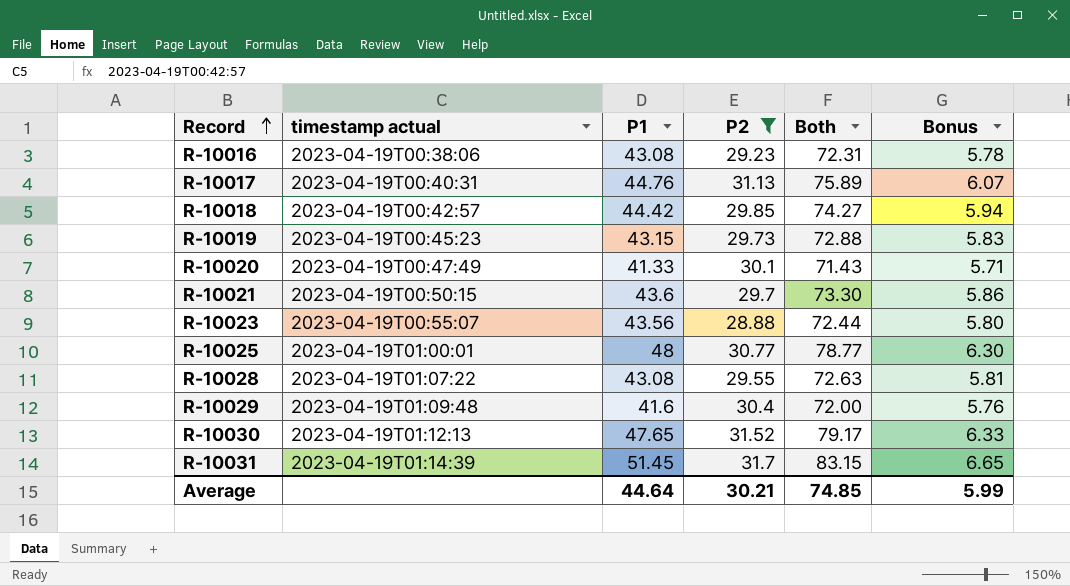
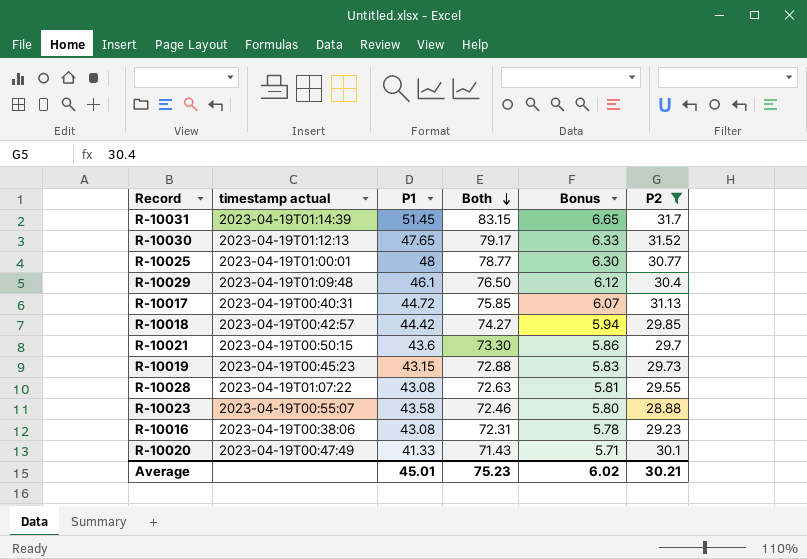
row order: Record ascending -> Both descending
column P2 | position: 4 -> 6
R-10029 | P1: 41.6 -> 46.1
R-10029 | Both: 72.00 -> 76.50
R-10029 | Bonus: 5.76 -> 6.12
R-10017 | P1: 44.76 -> 44.72
R-10017 | Both: 75.89 -> 75.85
R-10023 | P1: 43.56 -> 43.58
R-10023 | Both: 72.44 -> 72.46
Average | P1: 44.64 -> 45.01
Average | Both: 74.85 -> 75.23
Average | Bonus: 5.99 -> 6.02

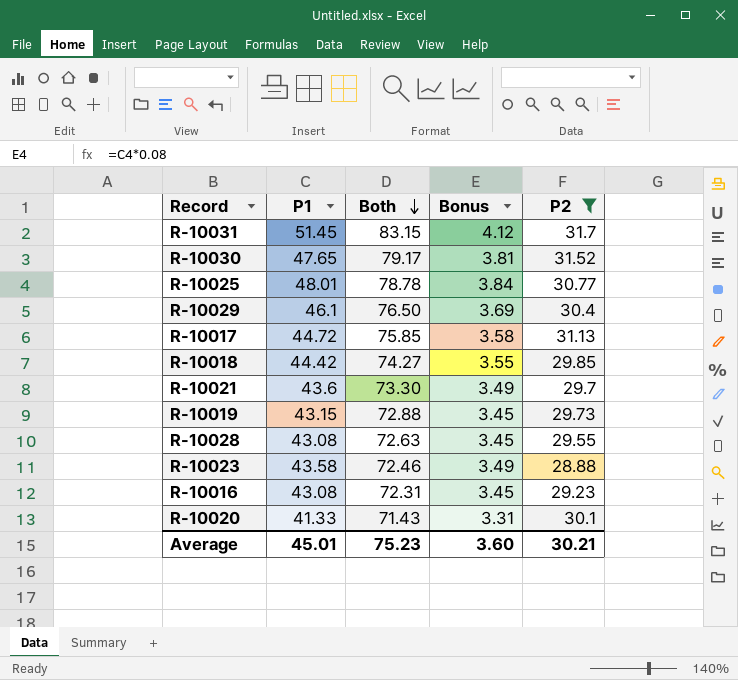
column timestamp actual | position: 2 -> none
column Bonus | formula: [Both] * 0.08 -> [P1] * 0.08
R-10025 | P1: 48 -> 48.01
R-10025 | Both: 78.77 -> 78.78
Average | Bonus: 6.02 -> 3.60

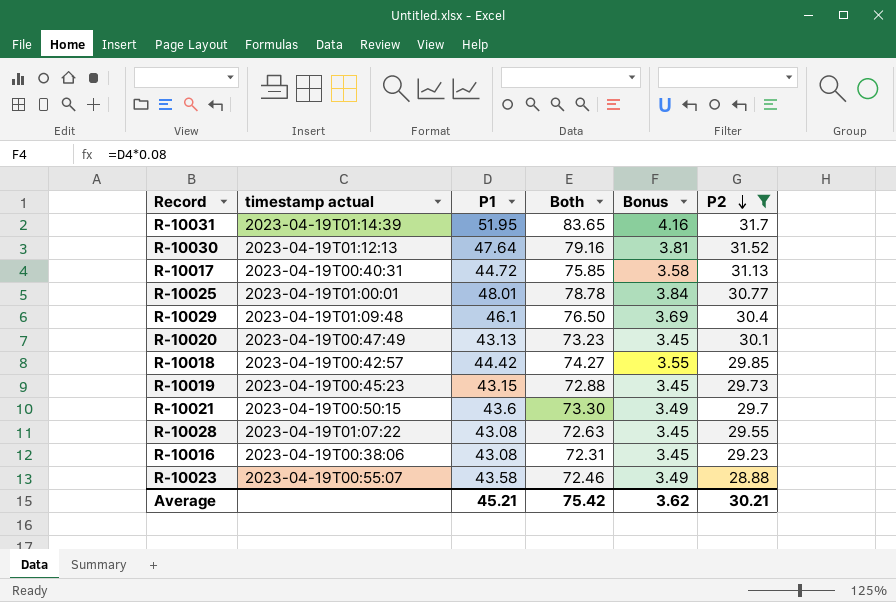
row order: Both descending -> P2 descending
column timestamp actual | position: none -> 2
R-10031 | P1: 51.45 -> 51.95
R-10031 | Both: 83.15 -> 83.65
R-10031 | Bonus: 4.12 -> 4.16
R-10030 | P1: 47.65 -> 47.64
R-10030 | Both: 79.17 -> 79.16
R-10020 | P1: 41.33 -> 43.13
R-10020 | Both: 71.43 -> 73.23
R-10020 | Bonus: 3.31 -> 3.45
Average | P1: 45.01 -> 45.21
Average | Both: 75.23 -> 75.42
Average | Bonus: 3.60 -> 3.62

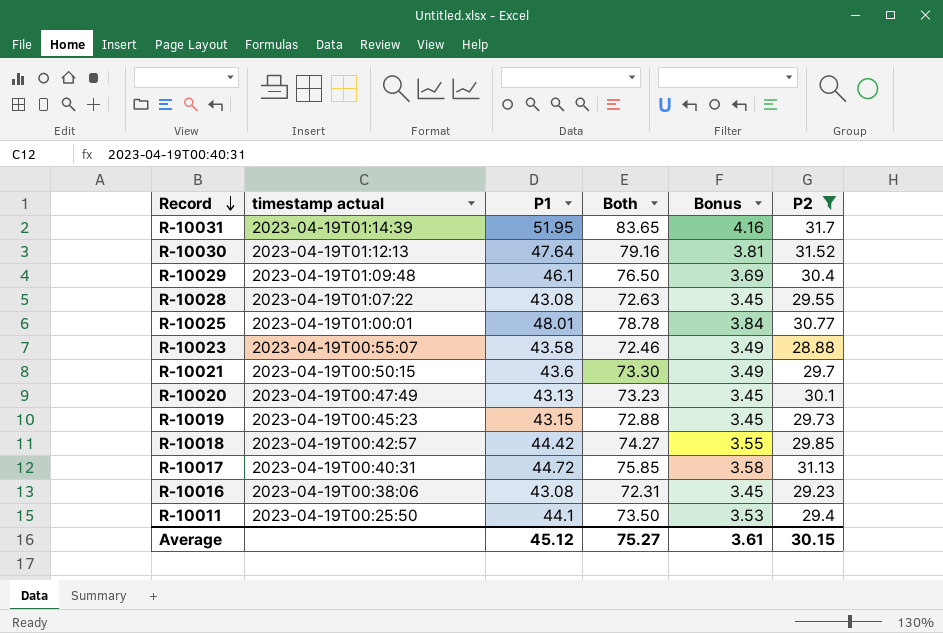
row order: P2 descending -> Record descending
row R-10011: none -> 2023-04-19T00:25:50 | 44.1 | 73.50 | 3.53 | 29.4
Average | P1: 45.21 -> 45.12
Average | Both: 75.42 -> 75.27
Average | Bonus: 3.62 -> 3.61
Average | P2: 30.21 -> 30.15

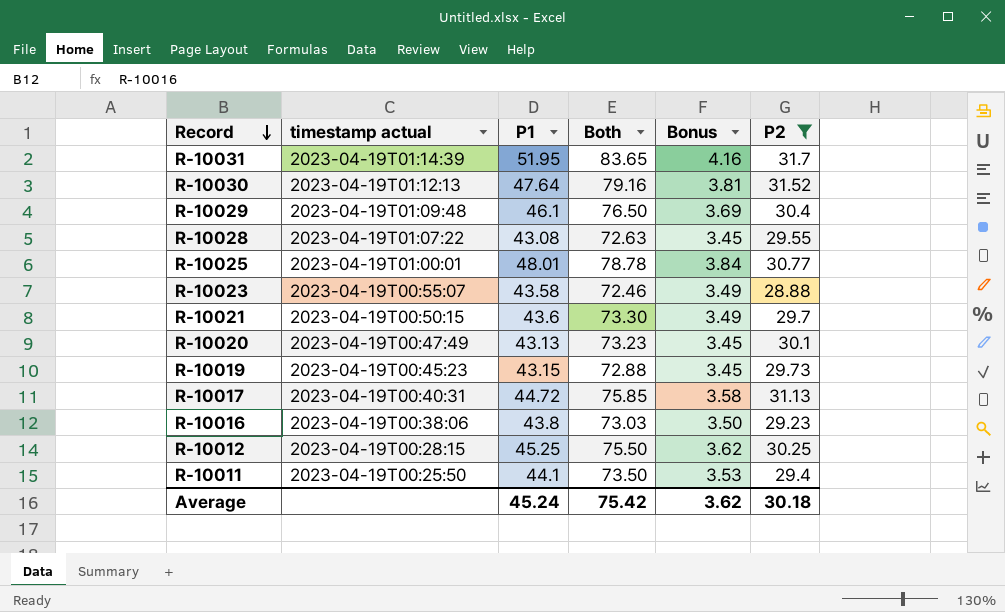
row R-10018: 2023-04-19T00:42:57 | 44.42 | 74.27 | 3.55 | 29.85 -> none
R-10016 | P1: 43.08 -> 43.8
R-10016 | Both: 72.31 -> 73.03
R-10016 | Bonus: 3.45 -> 3.50
row R-10012: none -> 2023-04-19T00:28:15 | 45.25 | 75.50 | 3.62 | 30.25
Average | P1: 45.12 -> 45.24
Average | Both: 75.27 -> 75.42
Average | Bonus: 3.61 -> 3.62
Average | P2: 30.15 -> 30.18

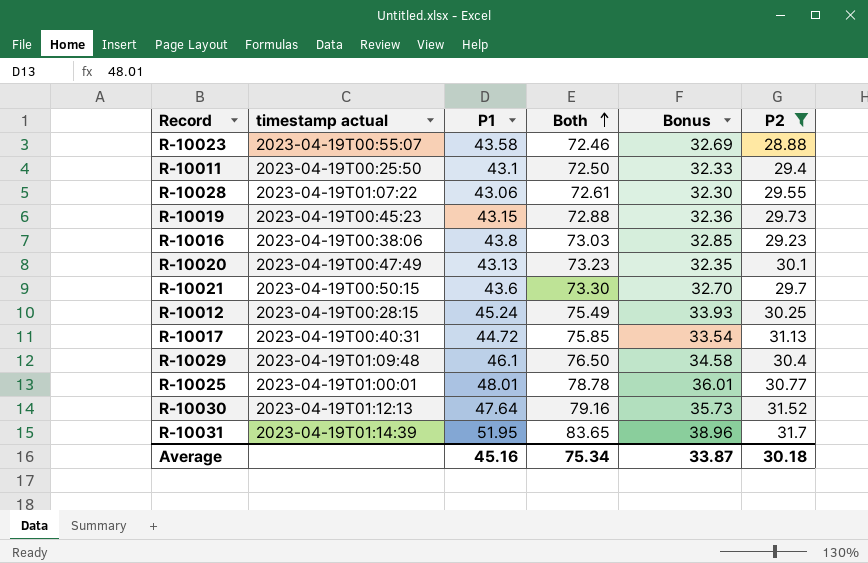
row order: Record descending -> Both ascending
column Bonus | formula: [P1] * 0.08 -> [P1] * 0.75
R-10011 | P1: 44.1 -> 43.1
R-10011 | Both: 73.50 -> 72.50
R-10028 | P1: 43.08 -> 43.06
R-10028 | Both: 72.63 -> 72.61
R-10012 | P1: 45.25 -> 45.24
R-10012 | Both: 75.50 -> 75.49
Average | P1: 45.24 -> 45.16
Average | Both: 75.42 -> 75.34
Average | Bonus: 3.62 -> 33.87

